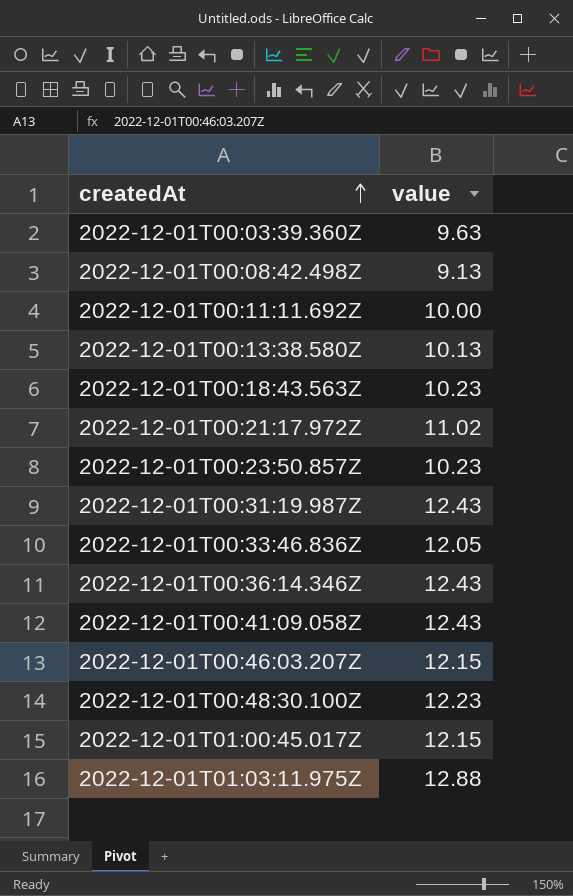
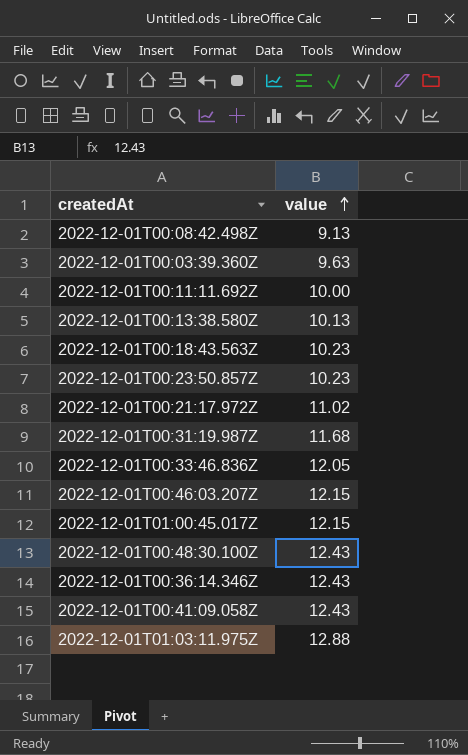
row order: createdAt ascending -> value ascending
2022-12-01T00:31:19.987Z | value: 12.43 -> 11.68
2022-12-01T00:48:30.100Z | value: 12.23 -> 12.43

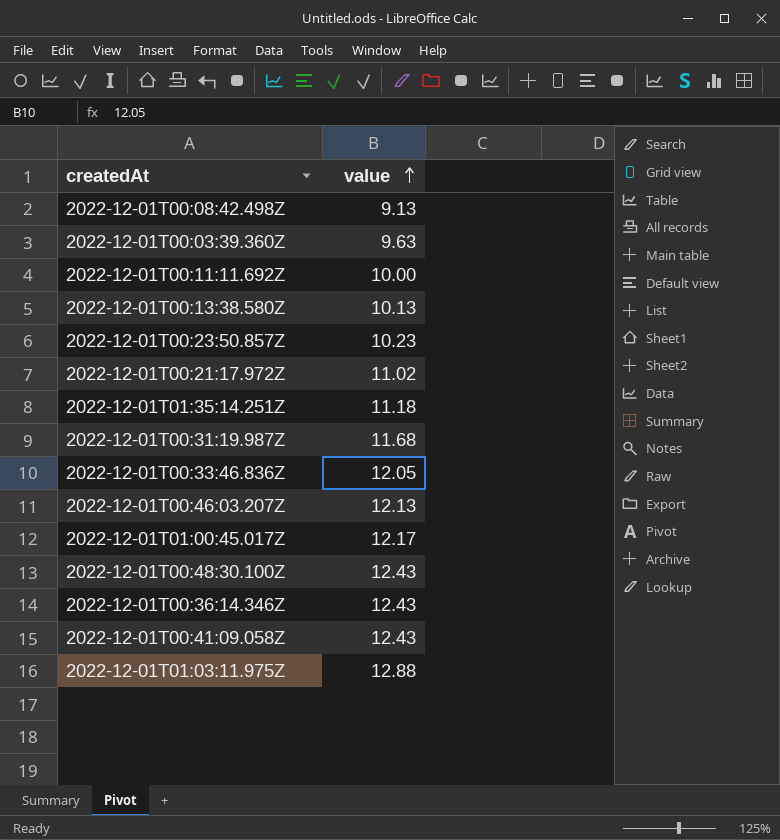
row 2022-12-01T00:18:43.563Z: 10.23 -> none
row 2022-12-01T01:35:14.251Z: none -> 11.18
2022-12-01T00:46:03.207Z | value: 12.15 -> 12.13
2022-12-01T01:00:45.017Z | value: 12.15 -> 12.17

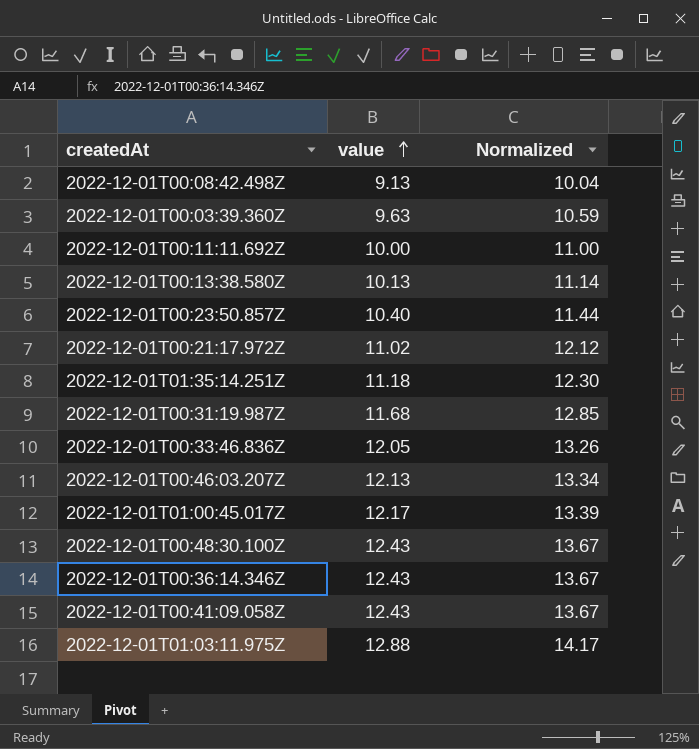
column Normalized | formula: none -> [value] * 1.1
2022-12-01T00:23:50.857Z | value: 10.23 -> 10.40

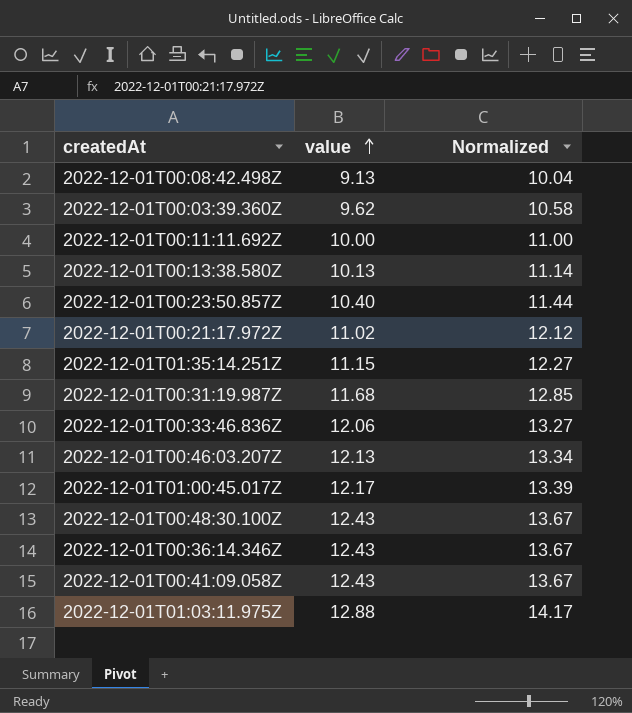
2022-12-01T00:03:39.360Z | value: 9.63 -> 9.62
2022-12-01T00:03:39.360Z | Normalized: 10.59 -> 10.58
2022-12-01T01:35:14.251Z | value: 11.18 -> 11.15
2022-12-01T01:35:14.251Z | Normalized: 12.30 -> 12.27
2022-12-01T00:33:46.836Z | value: 12.05 -> 12.06
2022-12-01T00:33:46.836Z | Normalized: 13.26 -> 13.27

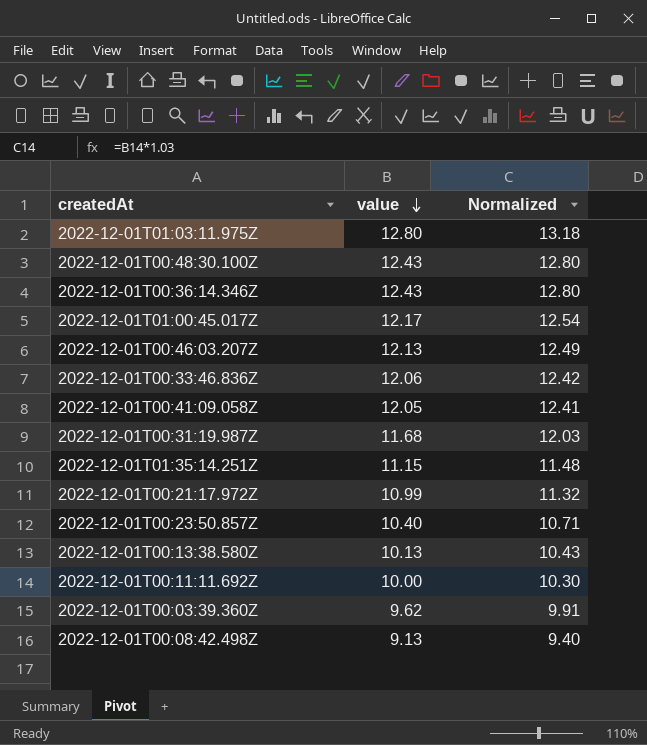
row order: value ascending -> value descending
column Normalized | formula: [value] * 1.1 -> [value] * 1.03
2022-12-01T01:03:11.975Z | value: 12.88 -> 12.80
2022-12-01T00:41:09.058Z | value: 12.43 -> 12.05
2022-12-01T00:21:17.972Z | value: 11.02 -> 10.99

